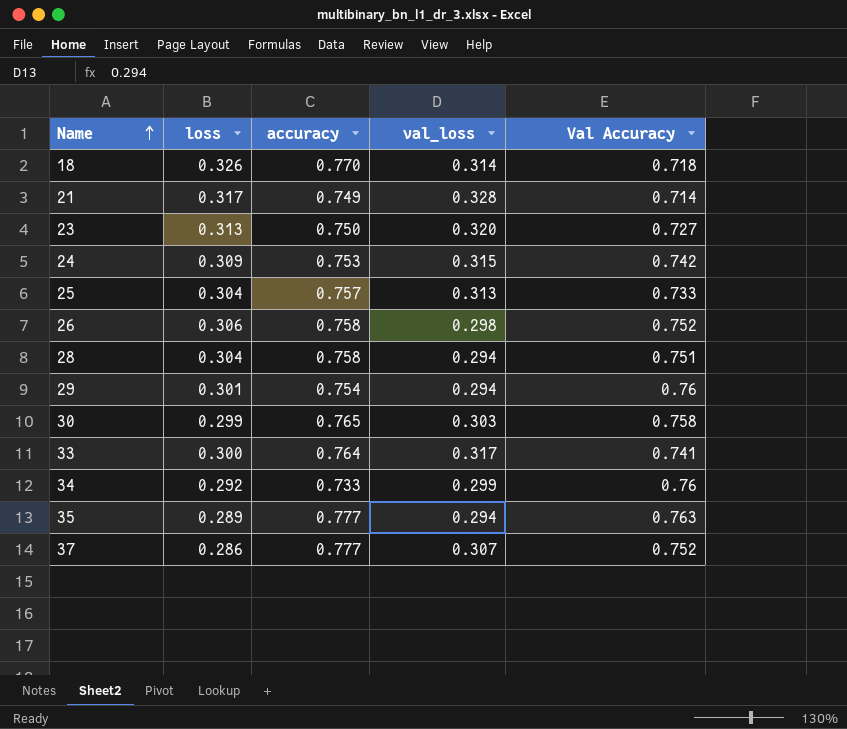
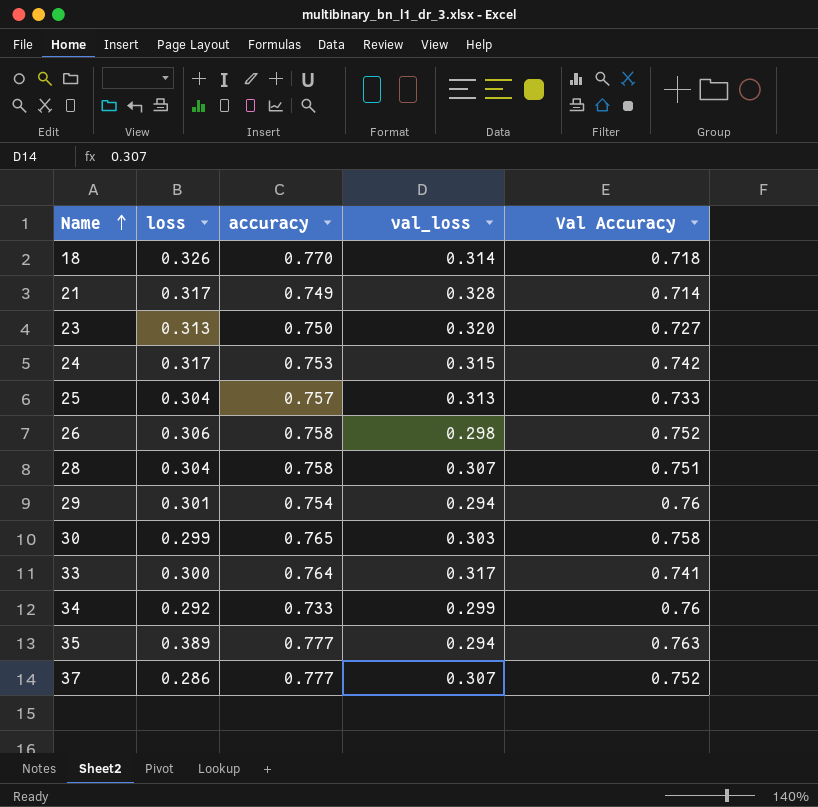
24 | loss: 0.309 -> 0.317
28 | val_loss: 0.294 -> 0.307
35 | loss: 0.289 -> 0.389

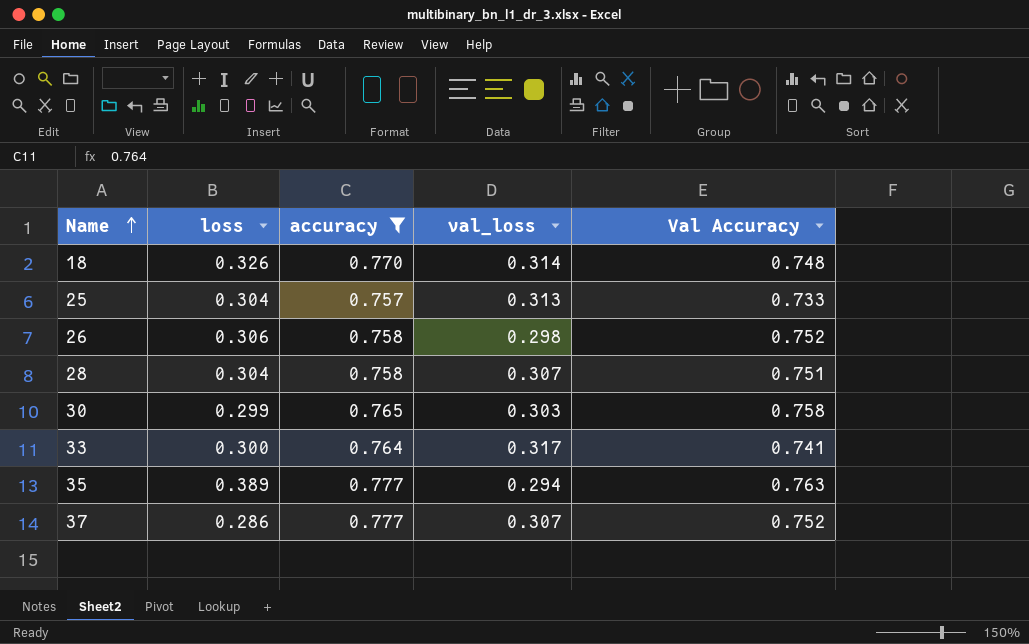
filter: none -> accuracy >= 0.757
18 | Val Accuracy: 0.718 -> 0.748

